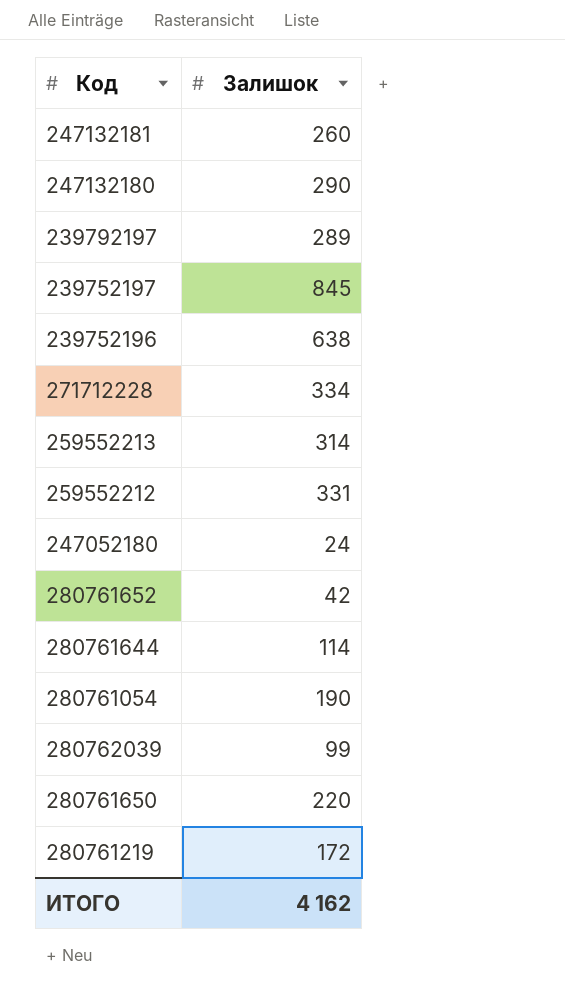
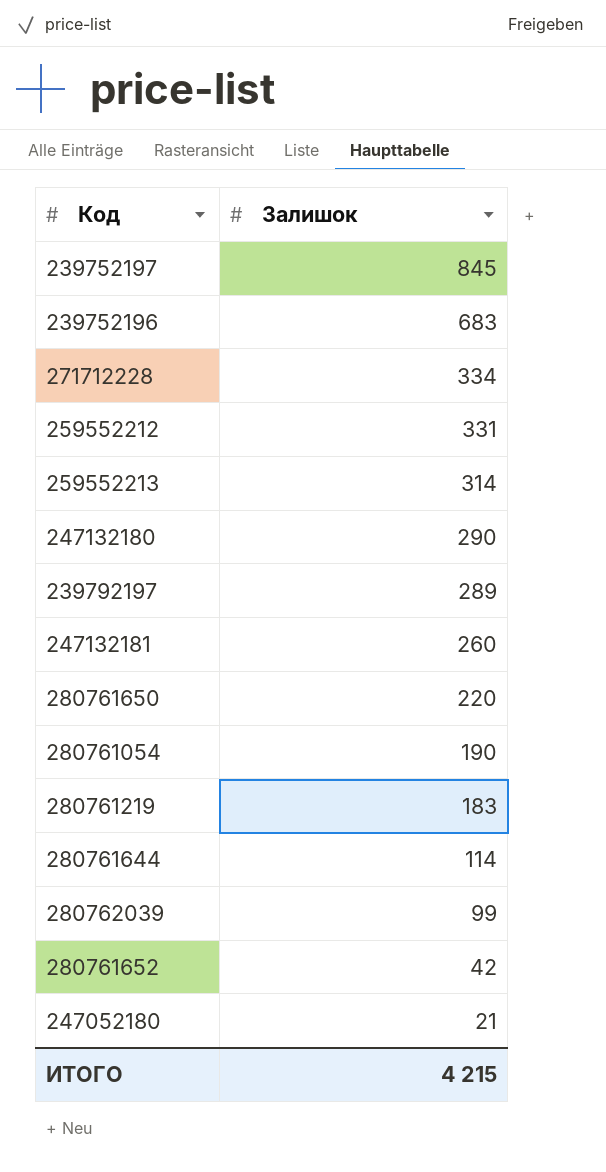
row order: none -> Залишок descending
239752196 | Залишок: 638 -> 683
280761219 | Залишок: 172 -> 183
247052180 | Залишок: 24 -> 21
ИТОГО | Залишок: 4 162 -> 4 215

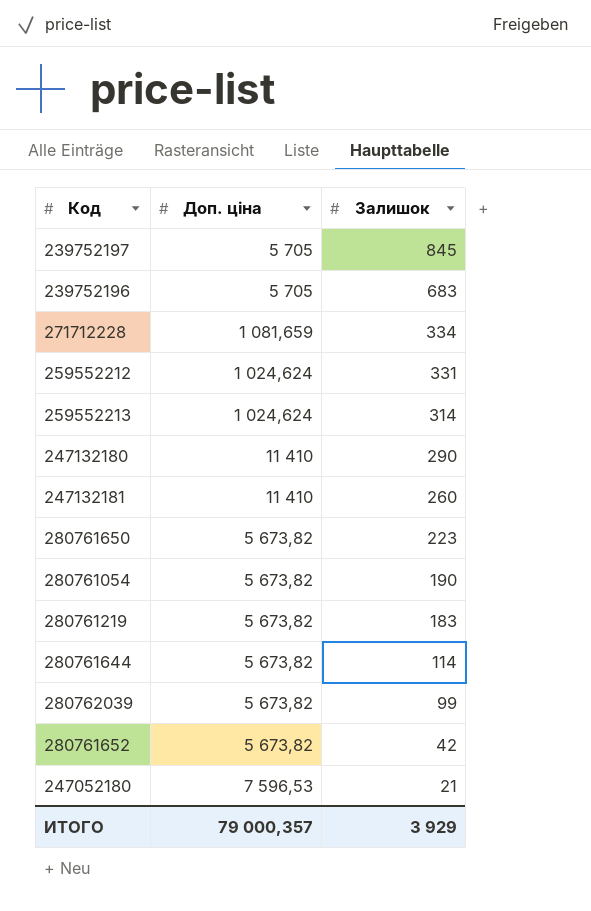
column Доп. ціна | position: none -> 2
row 239792197: 289 -> none
280761650 | Залишок: 220 -> 223
ИТОГО | Залишок: 4 215 -> 3 929

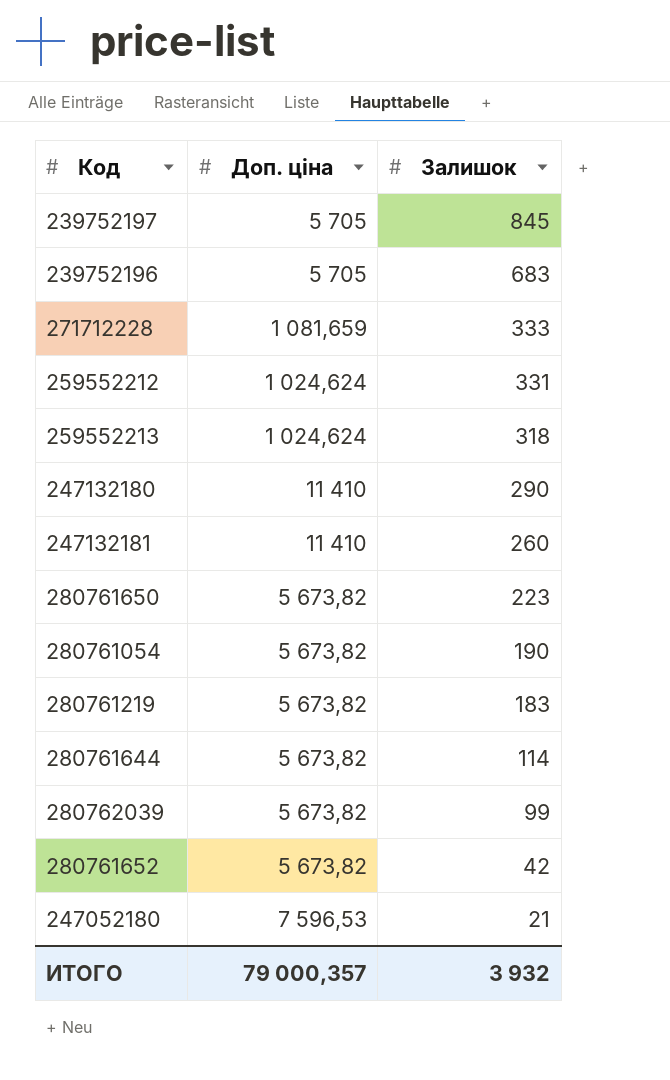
271712228 | Залишок: 334 -> 333
259552213 | Залишок: 314 -> 318
ИТОГО | Залишок: 3 929 -> 3 932

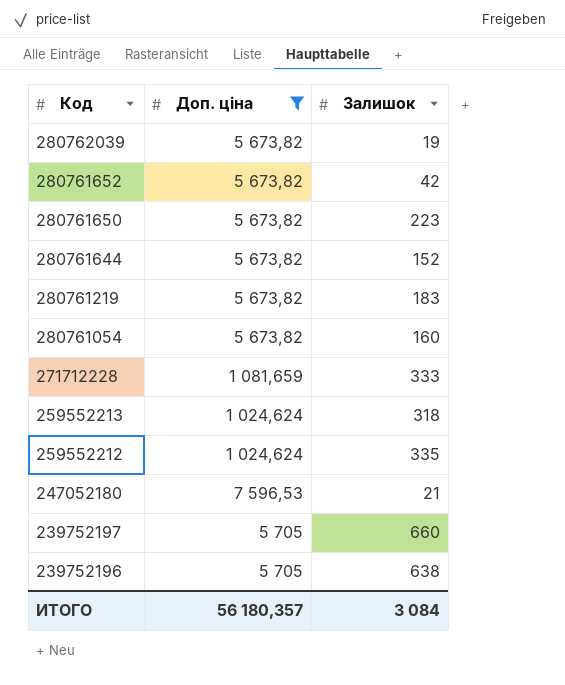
filter: none -> Доп. ціна != 11 410
row order: Залишок descending -> Код descending
280762039 | Залишок: 99 -> 19
280761644 | Залишок: 114 -> 152
280761054 | Залишок: 190 -> 160
259552212 | Залишок: 331 -> 335
239752197 | Залишок: 845 -> 660
239752196 | Залишок: 683 -> 638
ИТОГО | Доп. ціна: 79 000,357 -> 56 180,357
ИТОГО | Залишок: 3 932 -> 3 084

